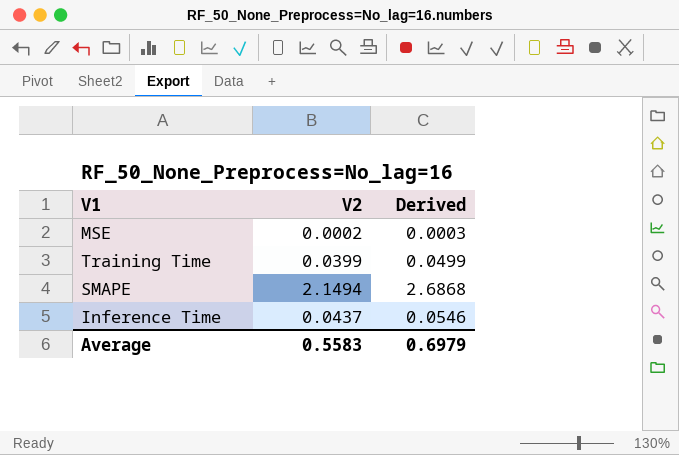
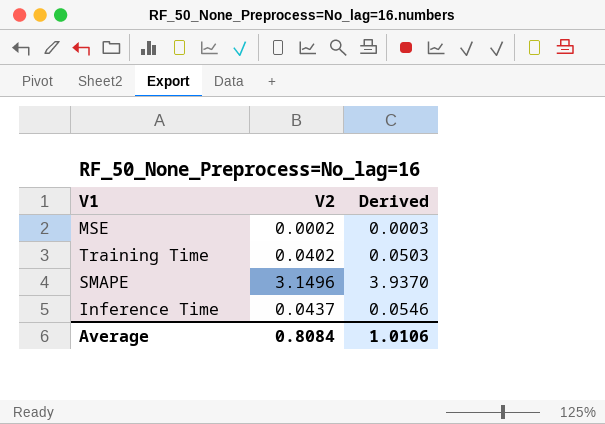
Training Time | V2: 0.0399 -> 0.0402
Training Time | Derived: 0.0499 -> 0.0503
SMAPE | V2: 2.1494 -> 3.1496
SMAPE | Derived: 2.6868 -> 3.9370
Average | V2: 0.5583 -> 0.8084
Average | Derived: 0.6979 -> 1.0106

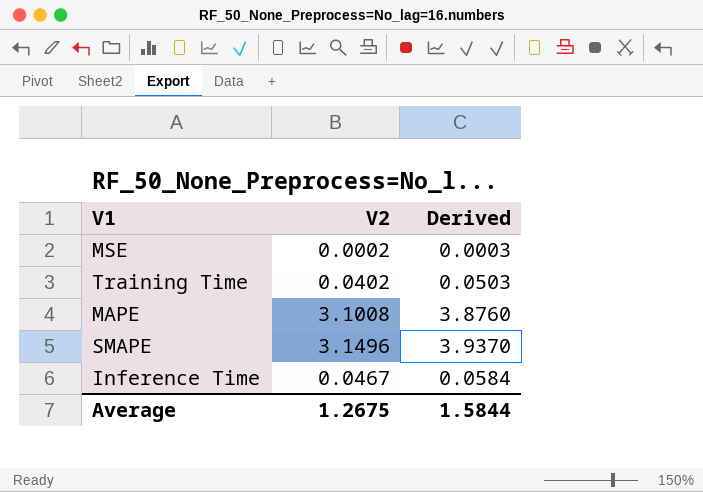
row MAPE: none -> 3.1008 | 3.8760
Inference Time | V2: 0.0437 -> 0.0467
Inference Time | Derived: 0.0546 -> 0.0584
Average | V2: 0.8084 -> 1.2675
Average | Derived: 1.0106 -> 1.5844

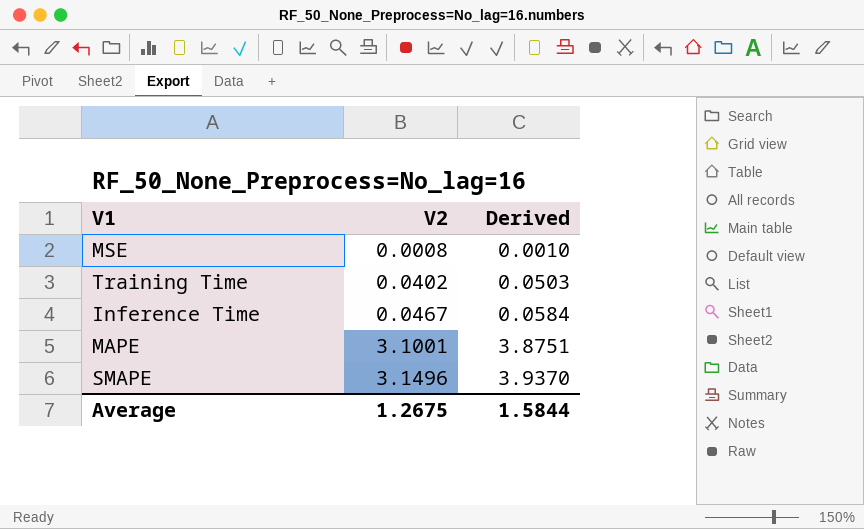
row order: none -> V2 ascending
MSE | V2: 0.0002 -> 0.0008
MSE | Derived: 0.0003 -> 0.0010
MAPE | V2: 3.1008 -> 3.1001
MAPE | Derived: 3.8760 -> 3.8751

